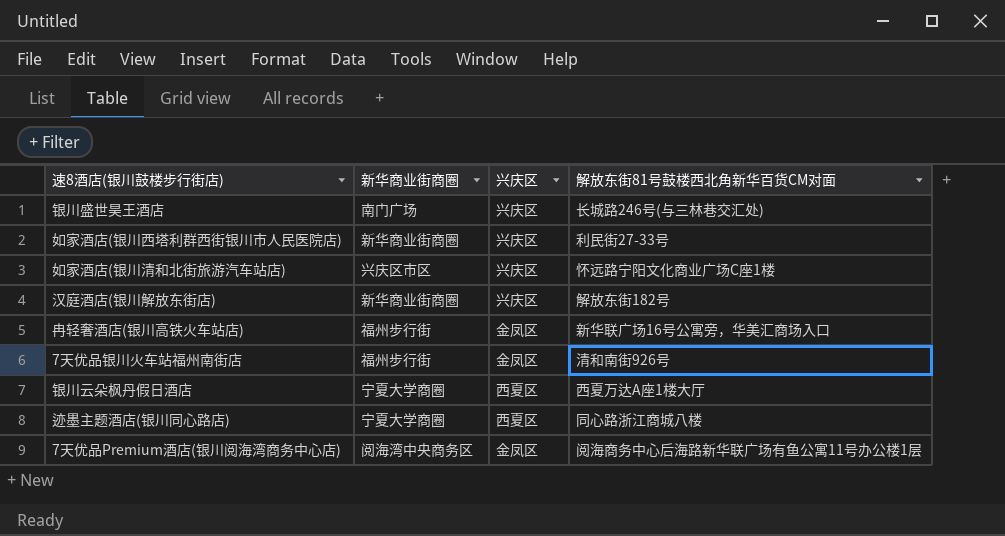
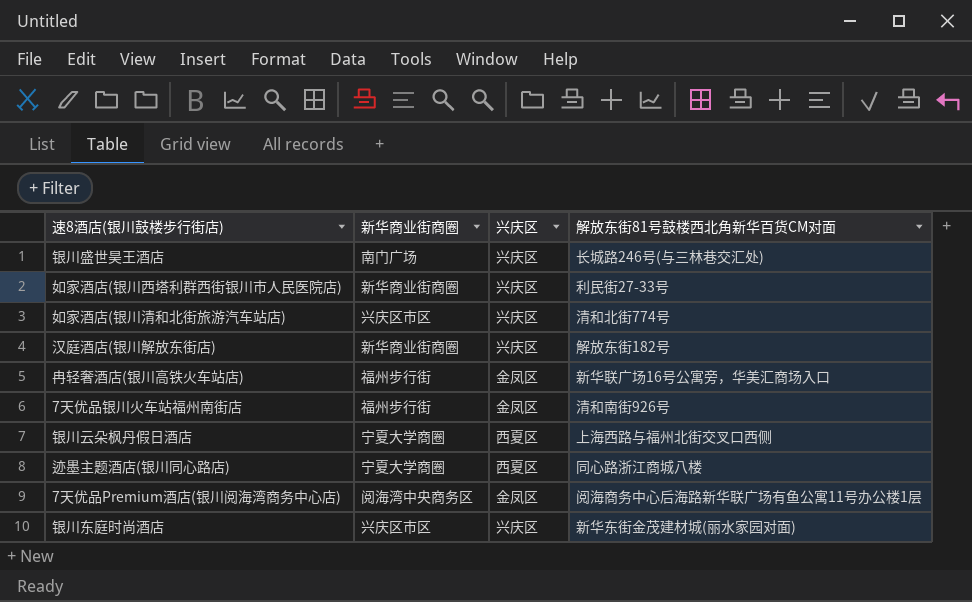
如家酒店(银川清和北街旅游汽车站店) | 解放东街81号鼓楼西北角新华百货CM对面: 怀远路宁阳文化商业广场C座1楼 -> 清和北街774号
银川云朵枫丹假日酒店 | 解放东街81号鼓楼西北角新华百货CM对面: 西夏万达A座1楼大厅 -> 上海西路与福州北街交叉口西侧
row 银川东庭时尚酒店: none -> 兴庆区市区 | 兴庆区 | 新华东街金茂建材城(丽水家园对面)

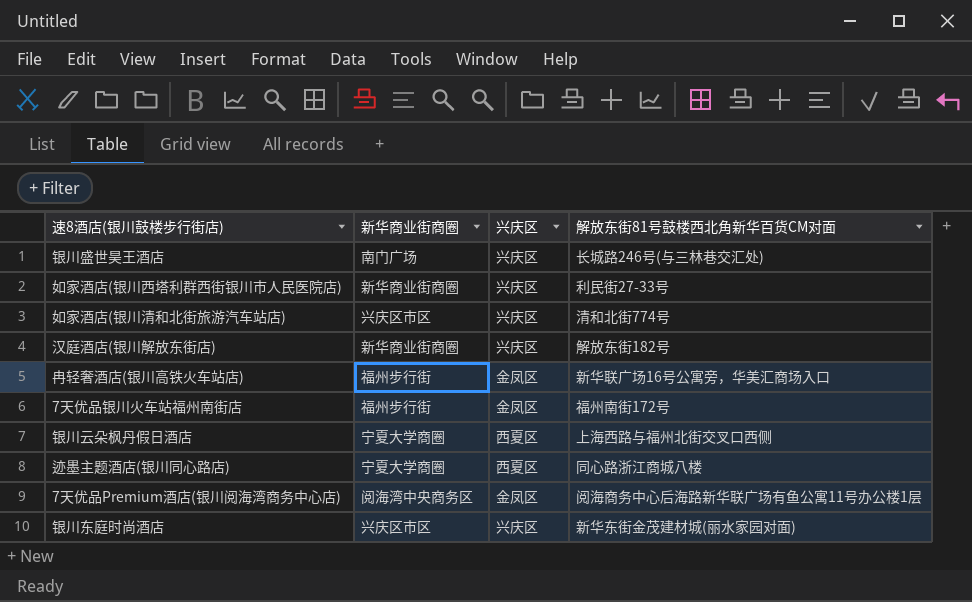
7天优品银川火车站福州南街店 | 解放东街81号鼓楼西北角新华百货CM对面: 清和南街926号 -> 福州南街172号

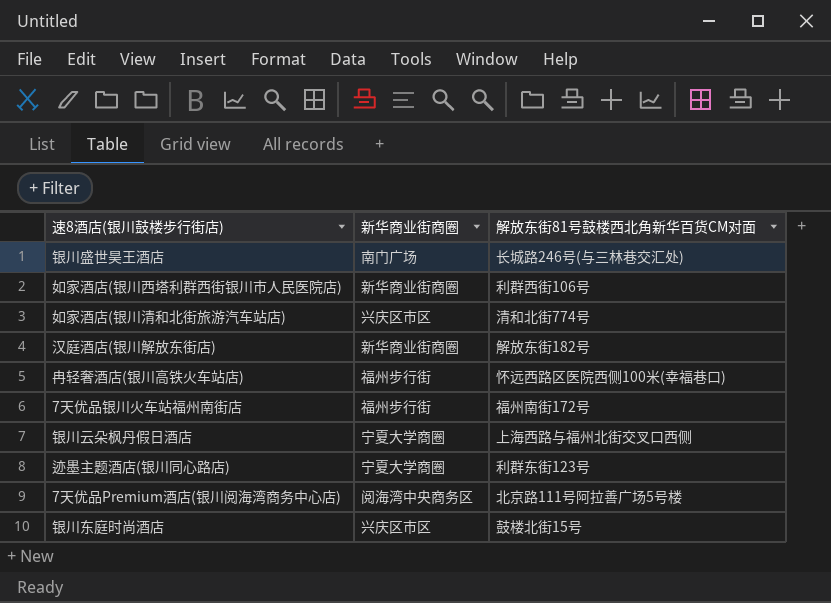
column 兴庆区 | position: 3 -> none
如家酒店(银川西塔利群西街银川市人民医院店) | 解放东街81号鼓楼西北角新华百货CM对面: 利民街27-33号 -> 利群西街106号
冉轻奢酒店(银川高铁火车站店) | 解放东街81号鼓楼西北角新华百货CM对面: 新华联广场16号公寓旁，华美汇商场入口 -> 怀远西路区医院西侧100米(幸福巷口)
迹墨主题酒店(银川同心路店) | 解放东街81号鼓楼西北角新华百货CM对面: 同心路浙江商城八楼 -> 利群东街123号
7天优品Premium酒店(银川阅海湾商务中心店) | 解放东街81号鼓楼西北角新华百货CM对面: 阅海商务中心后海路新华联广场有鱼公寓11号办公楼1层 -> 北京路111号阿拉善广场5号楼
银川东庭时尚酒店 | 解放东街81号鼓楼西北角新华百货CM对面: 新华东街金茂建材城(丽水家园对面) -> 鼓楼北街15号

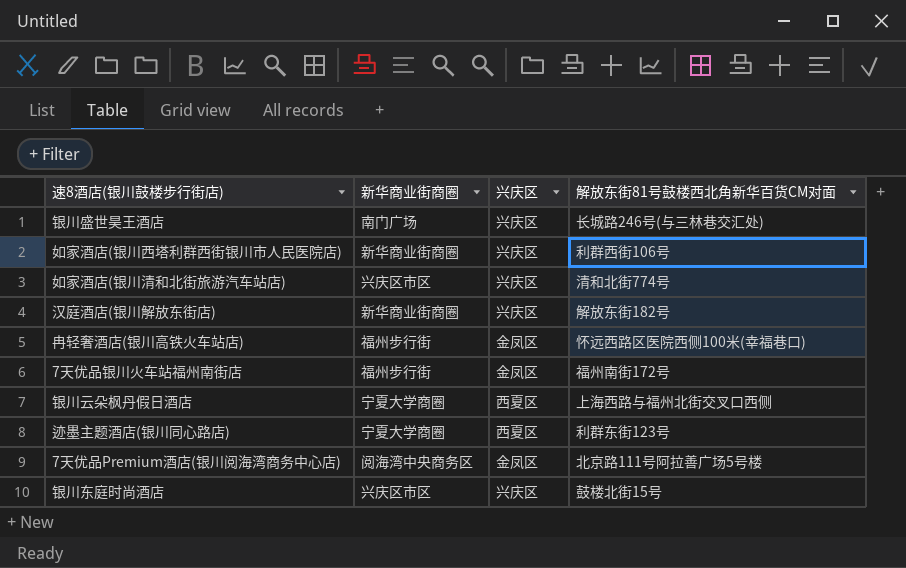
column 兴庆区 | position: none -> 3

